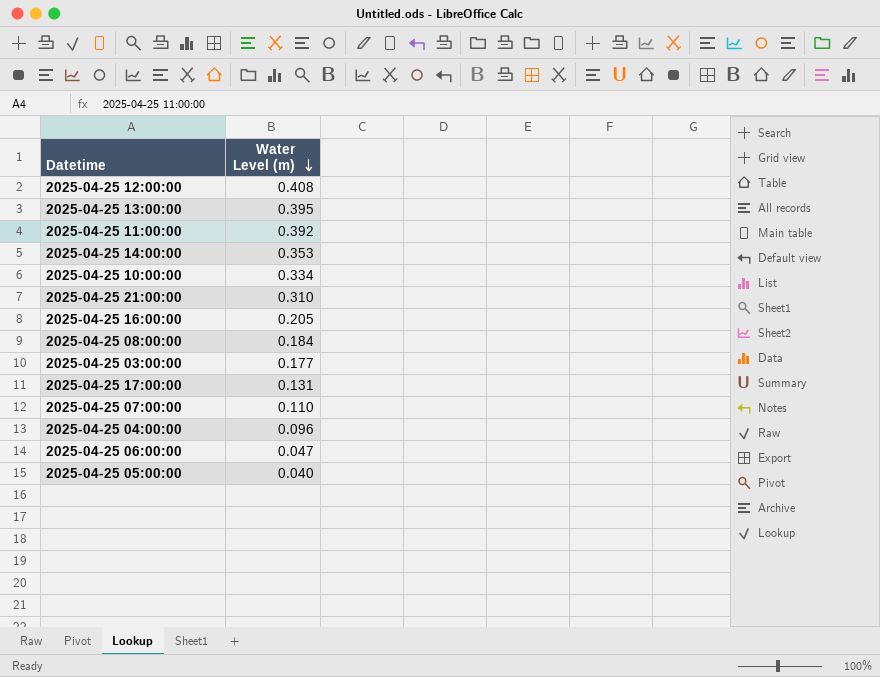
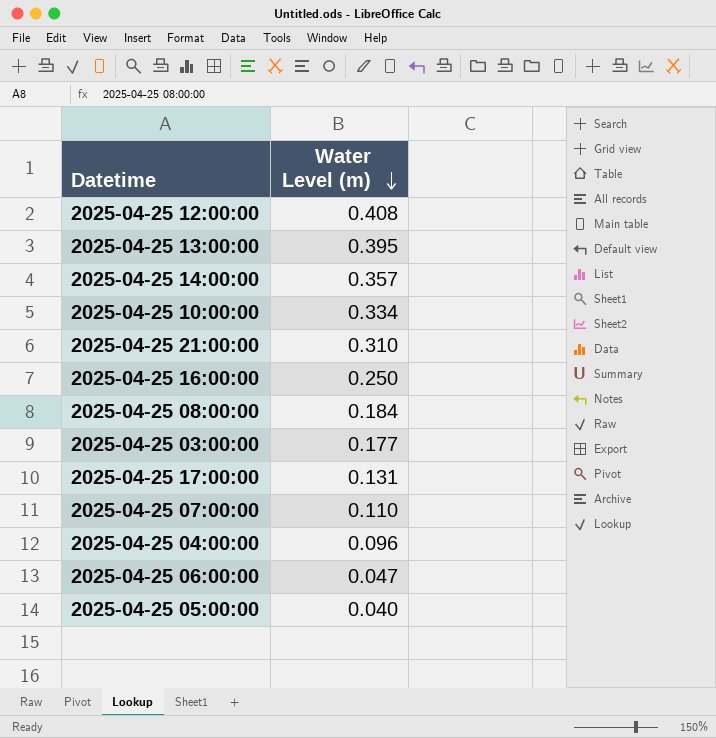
row 2025-04-25 11:00:00: 0.392 -> none
2025-04-25 14:00:00 | Water Level (m): 0.353 -> 0.357
2025-04-25 16:00:00 | Water Level (m): 0.205 -> 0.250

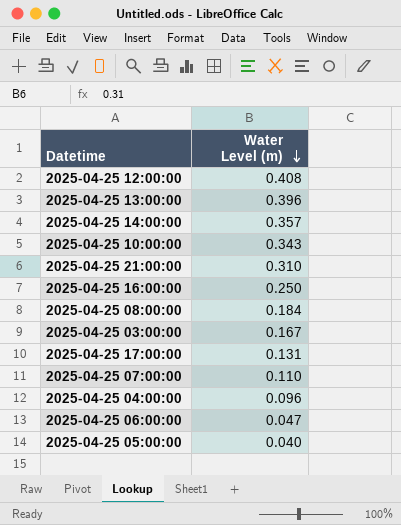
2025-04-25 13:00:00 | Water Level (m): 0.395 -> 0.396
2025-04-25 10:00:00 | Water Level (m): 0.334 -> 0.343
2025-04-25 03:00:00 | Water Level (m): 0.177 -> 0.167

